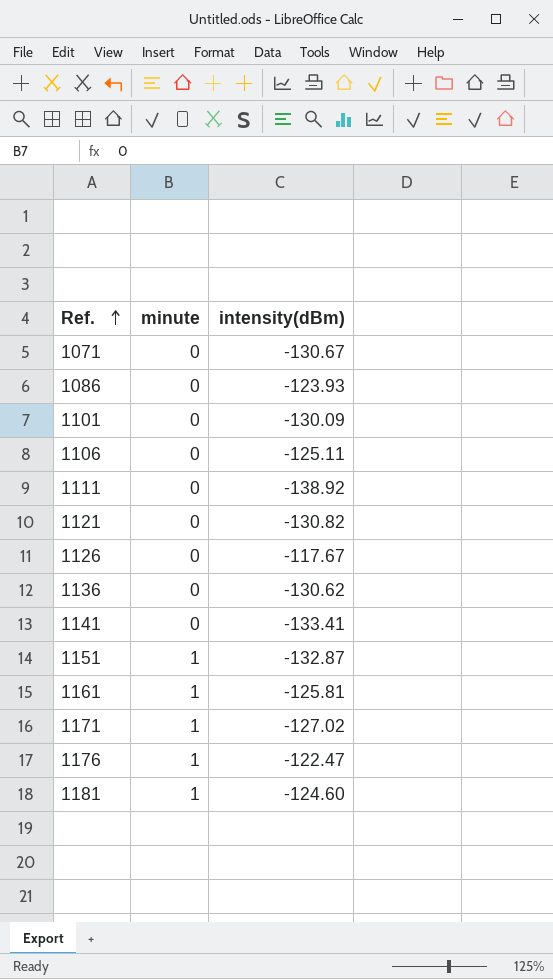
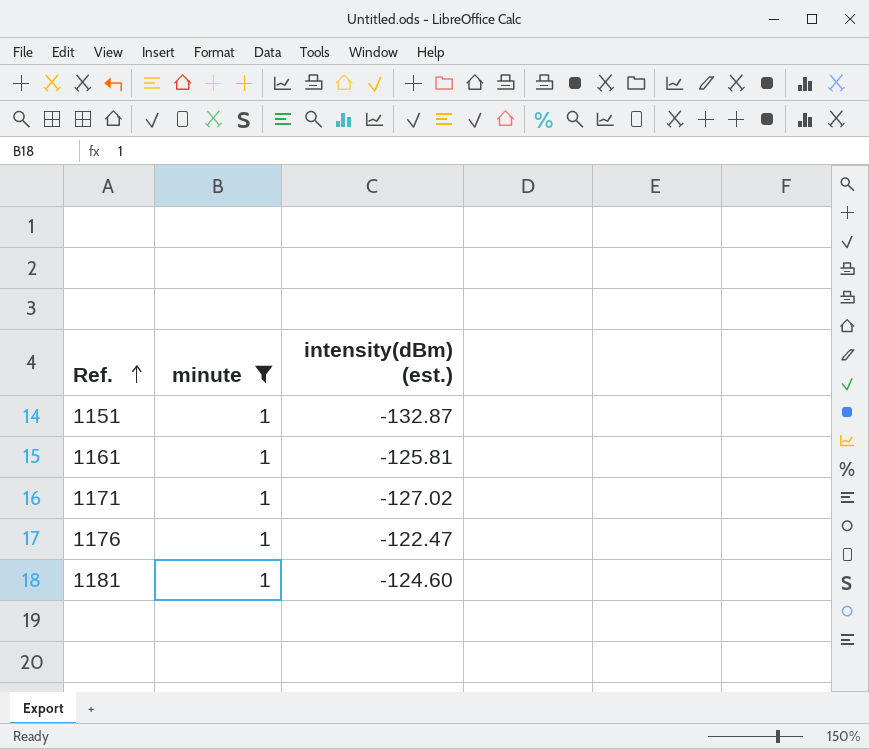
filter: none -> minute = 1
column name: intensity(dBm) -> intensity(dBm) (est.)

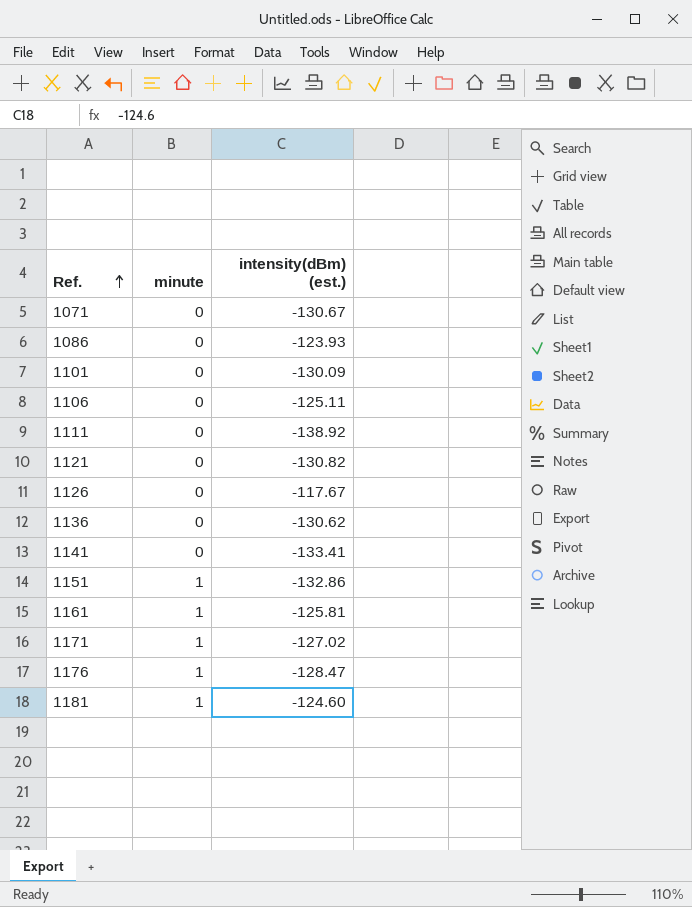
filter: minute = 1 -> none
1151 | intensity(dBm) (est.): -132.87 -> -132.86
1176 | intensity(dBm) (est.): -122.47 -> -128.47

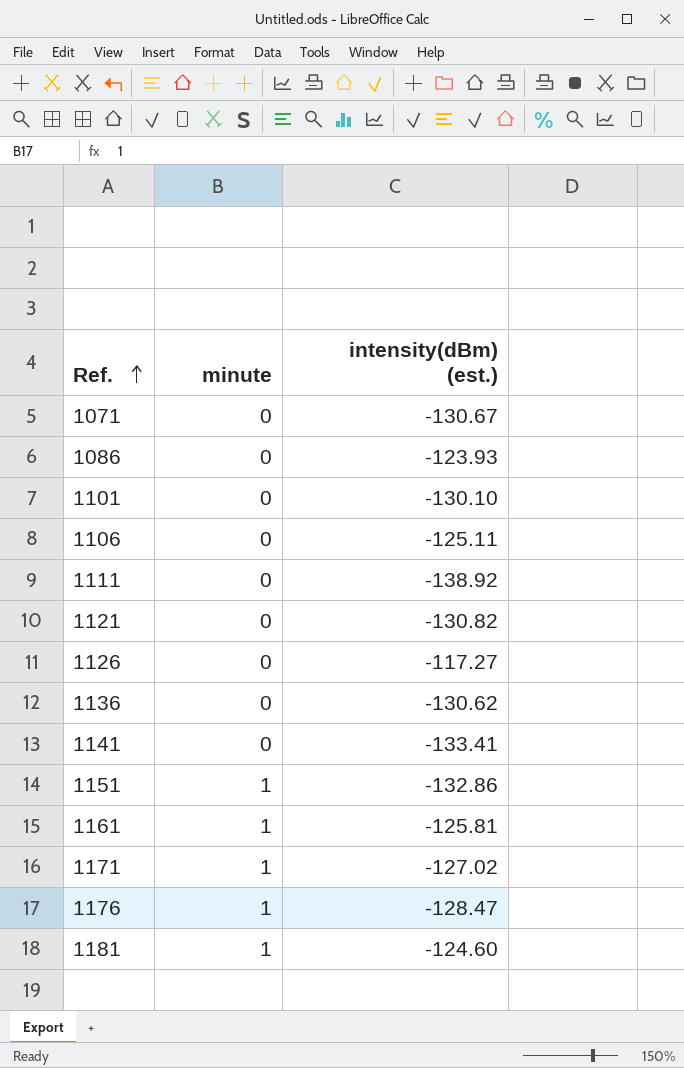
1101 | intensity(dBm) (est.): -130.09 -> -130.10
1126 | intensity(dBm) (est.): -117.67 -> -117.27

